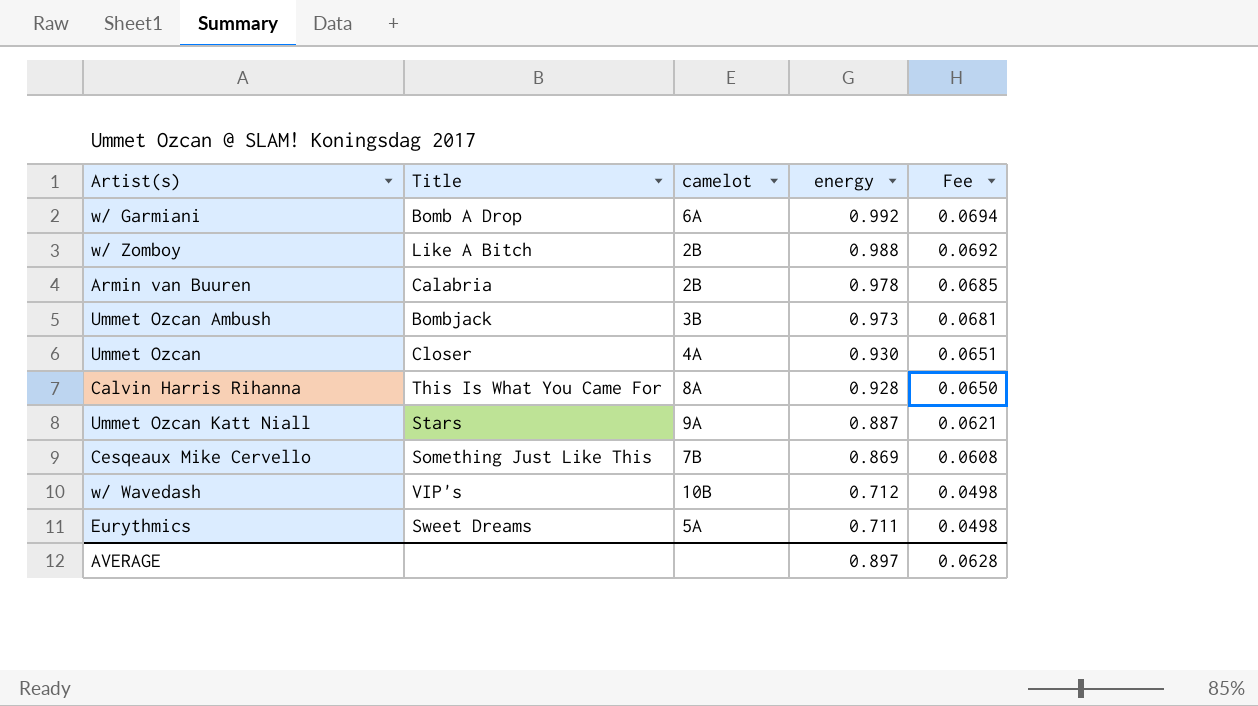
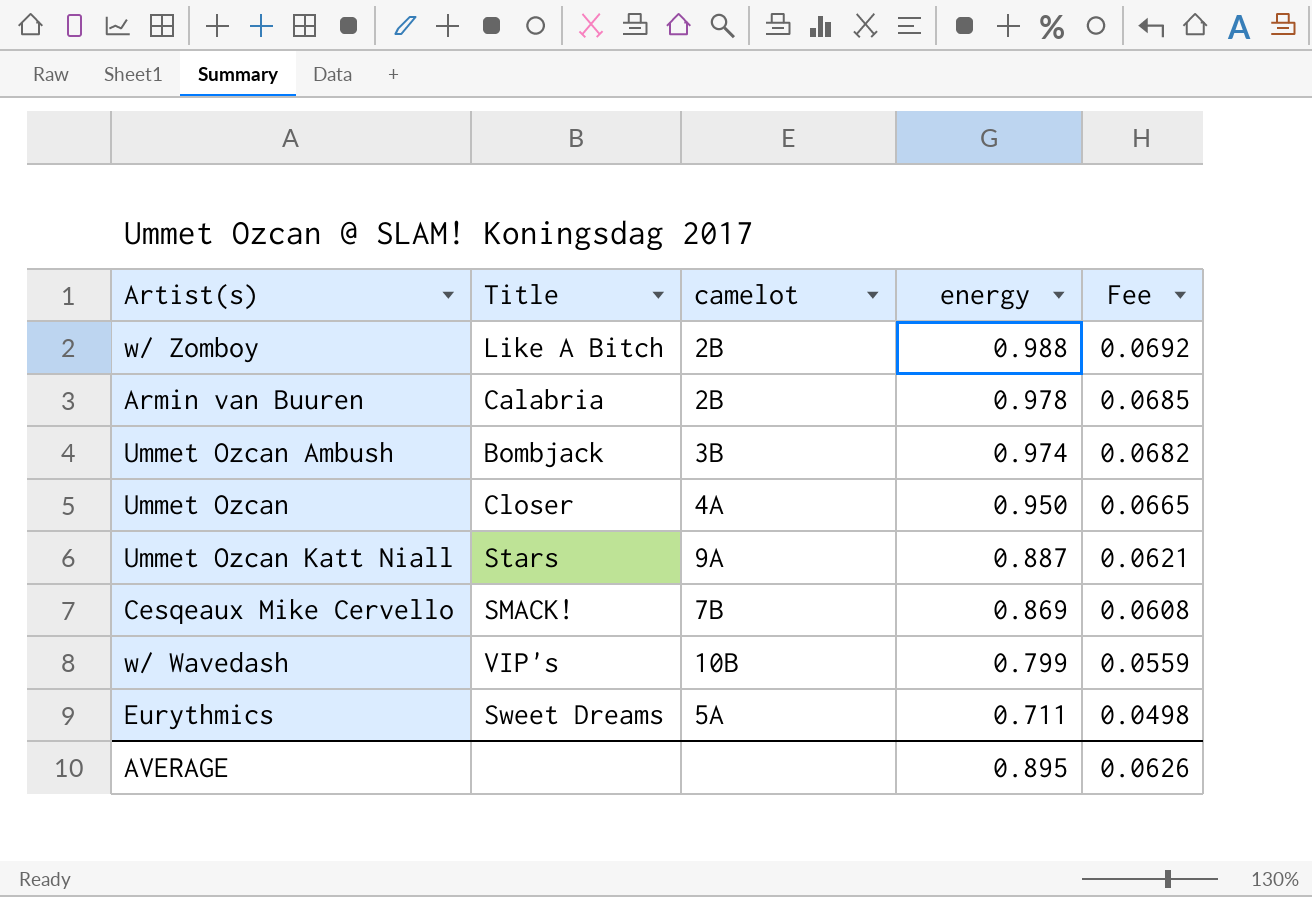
row w/ Garmiani: Bomb A Drop | 6A | 0.992 | 0.0694 -> none
row Calvin Harris Rihanna: This Is What You Came For | 8A | 0.928 | 0.0650 -> none
Ummet Ozcan Ambush | energy: 0.973 -> 0.974
Ummet Ozcan Ambush | Fee: 0.0681 -> 0.0682
Ummet Ozcan | energy: 0.930 -> 0.950
Ummet Ozcan | Fee: 0.0651 -> 0.0665
Cesqeaux Mike Cervello | Title: Something Just Like This -> SMACK!
w/ Wavedash | energy: 0.712 -> 0.799
w/ Wavedash | Fee: 0.0498 -> 0.0559
AVERAGE | energy: 0.897 -> 0.895
AVERAGE | Fee: 0.0628 -> 0.0626

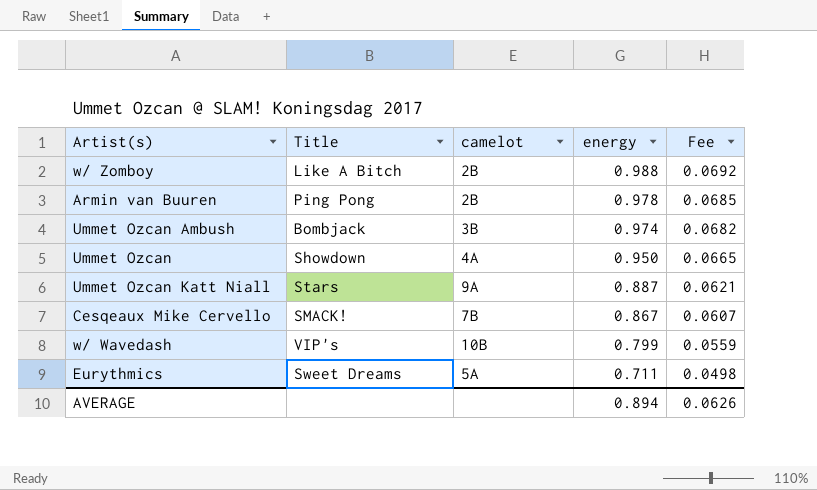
Armin van Buuren | Title: Calabria -> Ping Pong
Ummet Ozcan | Title: Closer -> Showdown
Cesqeaux Mike Cervello | energy: 0.869 -> 0.867
Cesqeaux Mike Cervello | Fee: 0.0608 -> 0.0607
AVERAGE | energy: 0.895 -> 0.894

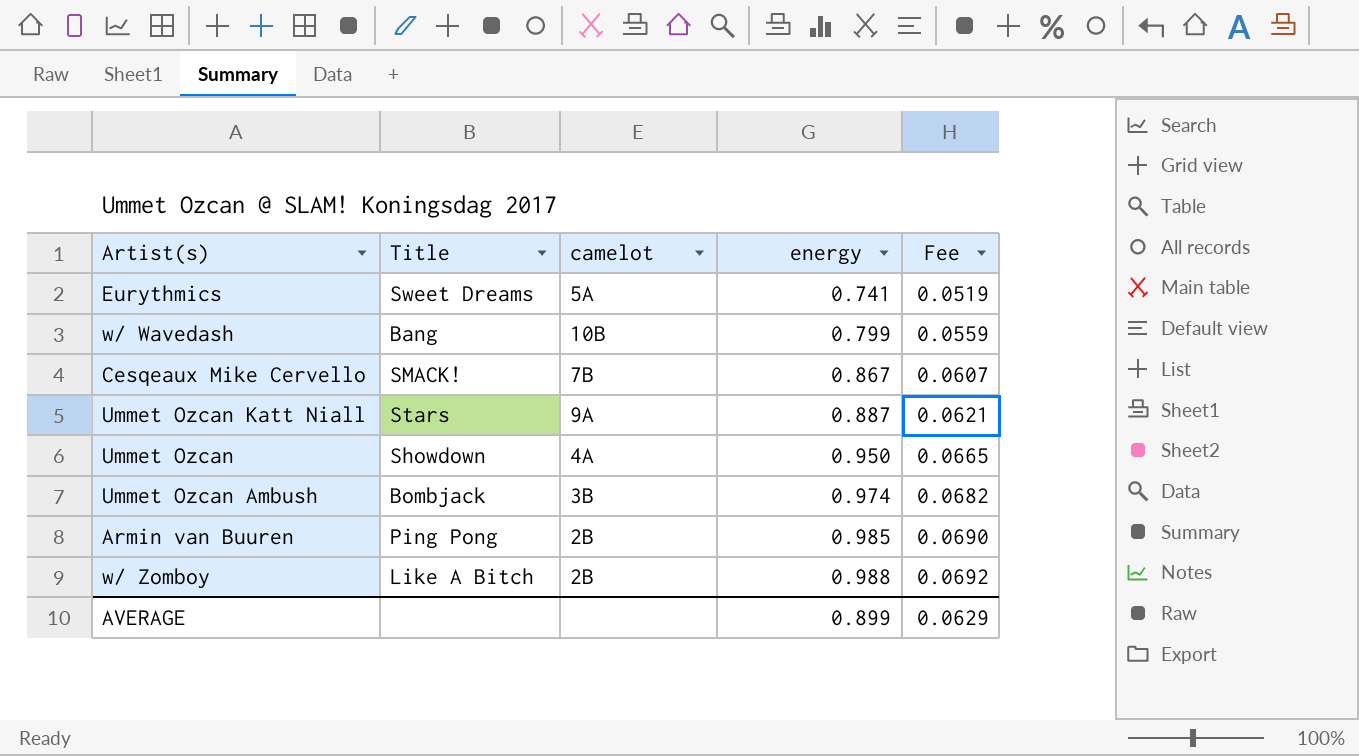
row order: energy descending -> energy ascending
Eurythmics | energy: 0.711 -> 0.741
Eurythmics | Fee: 0.0498 -> 0.0519
w/ Wavedash | Title: VIP's -> Bang
Armin van Buuren | energy: 0.978 -> 0.985
Armin van Buuren | Fee: 0.0685 -> 0.0690
AVERAGE | energy: 0.894 -> 0.899
AVERAGE | Fee: 0.0626 -> 0.0629

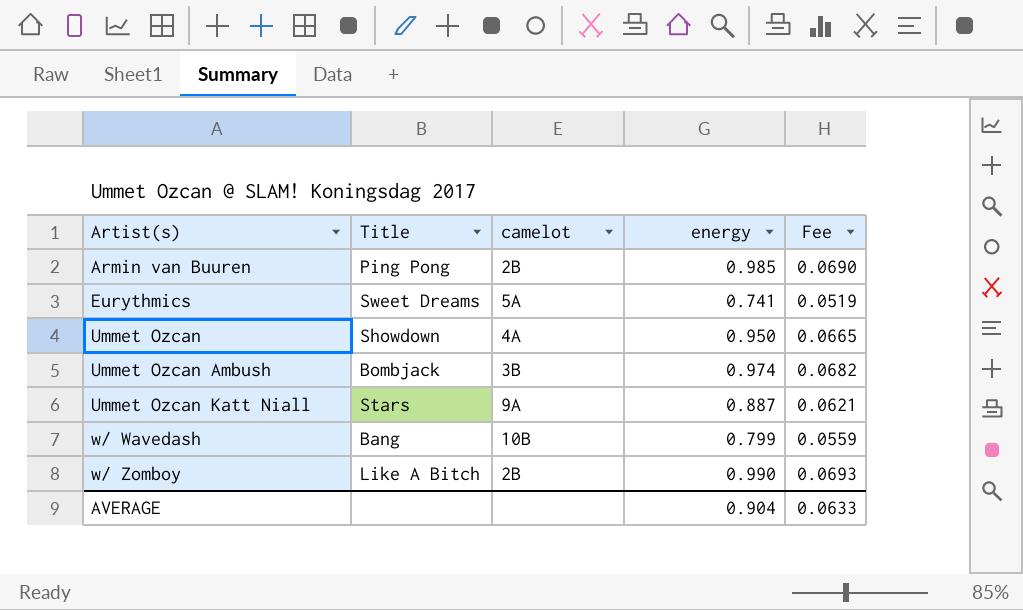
row order: energy ascending -> Artist(s) ascending
row Cesqeaux Mike Cervello: SMACK! | 7B | 0.867 | 0.0607 -> none
w/ Zomboy | energy: 0.988 -> 0.990
w/ Zomboy | Fee: 0.0692 -> 0.0693
AVERAGE | energy: 0.899 -> 0.904
AVERAGE | Fee: 0.0629 -> 0.0633

